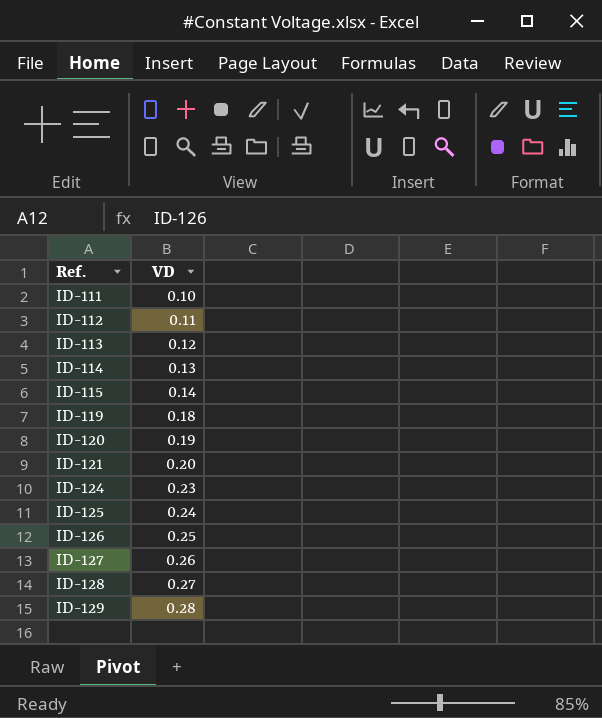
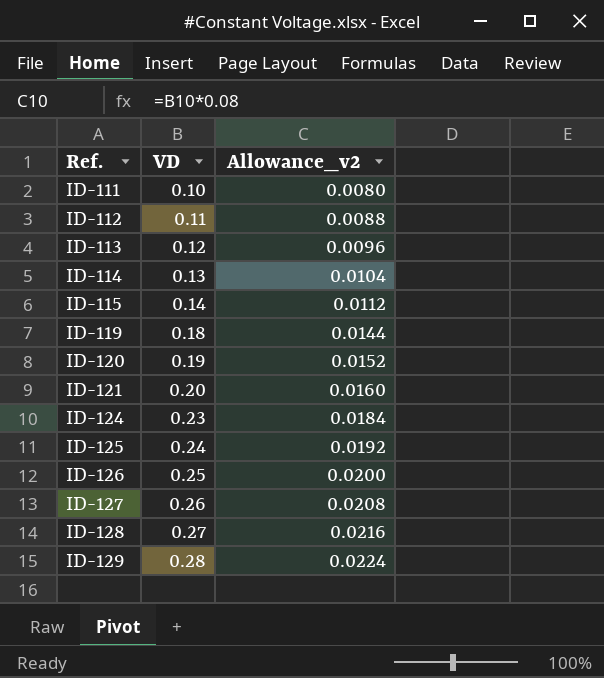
column Allowance_v2 | formula: none -> [VD] * 0.08

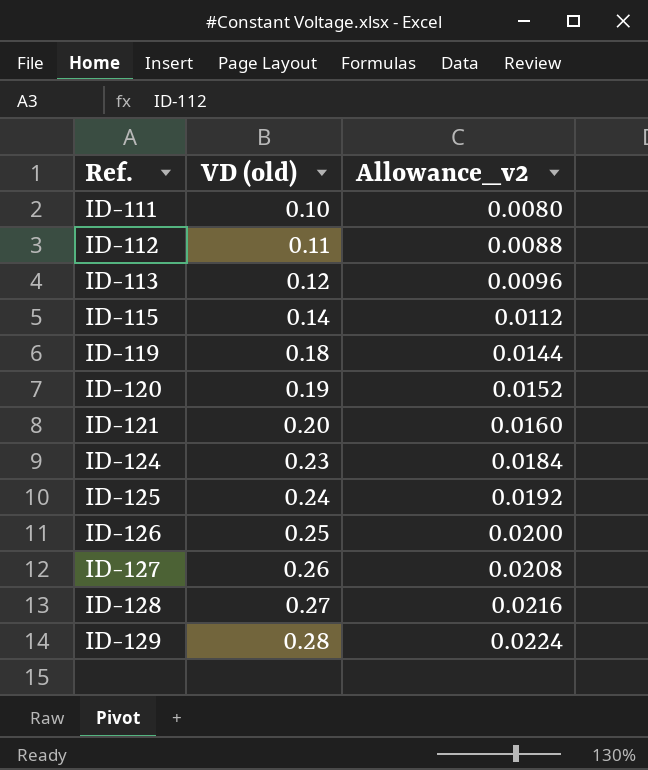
column name: VD -> VD (old)
row ID-114: 0.13 | 0.0104 -> none

